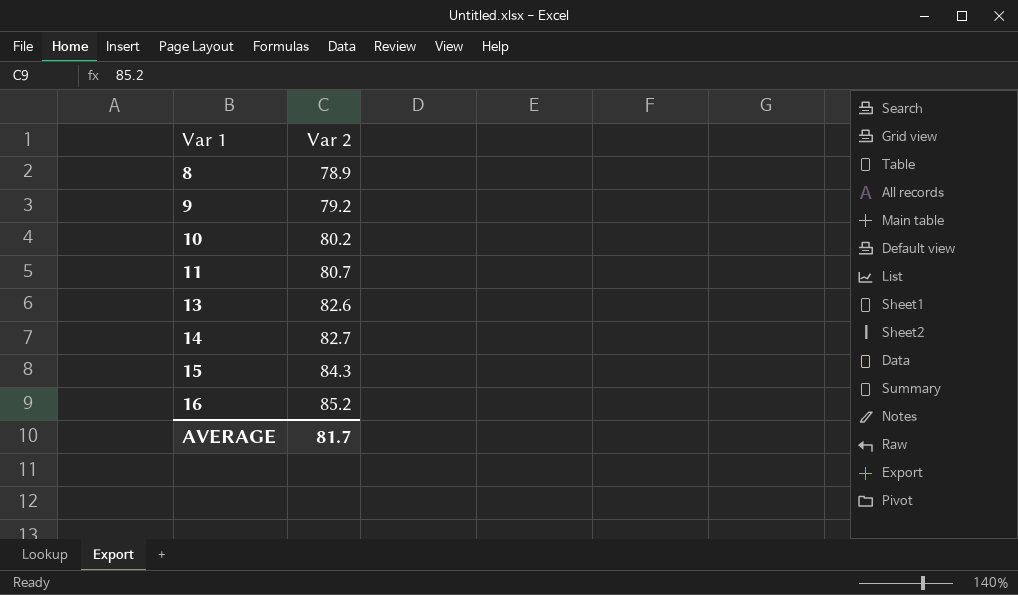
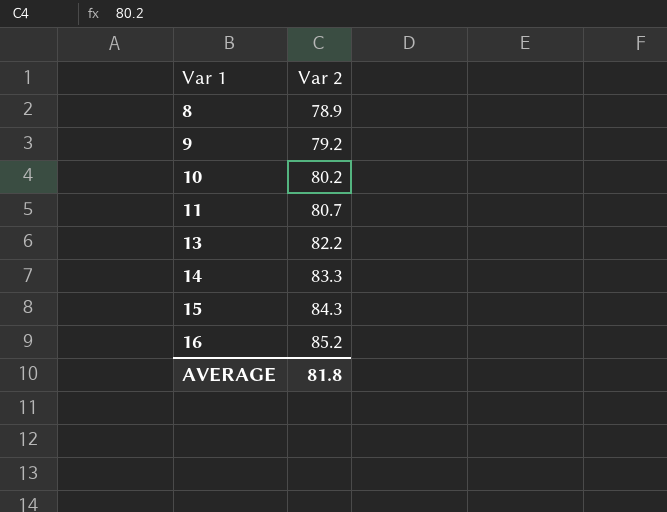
13 | Var 2: 82.6 -> 82.2
14 | Var 2: 82.7 -> 83.3
AVERAGE | Var 2: 81.7 -> 81.8

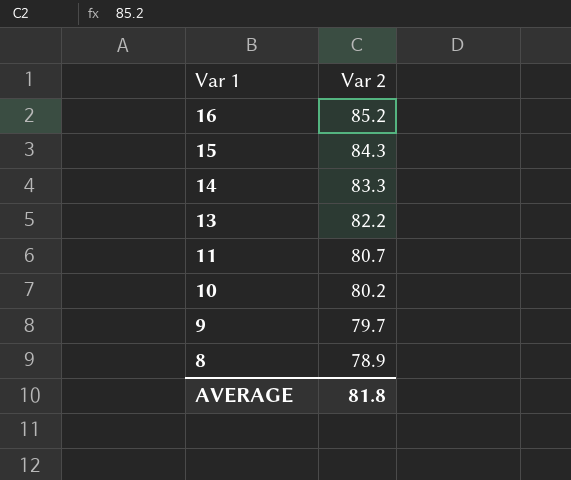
row order: Var 1 ascending -> Var 1 descending
9 | Var 2: 79.2 -> 79.7

